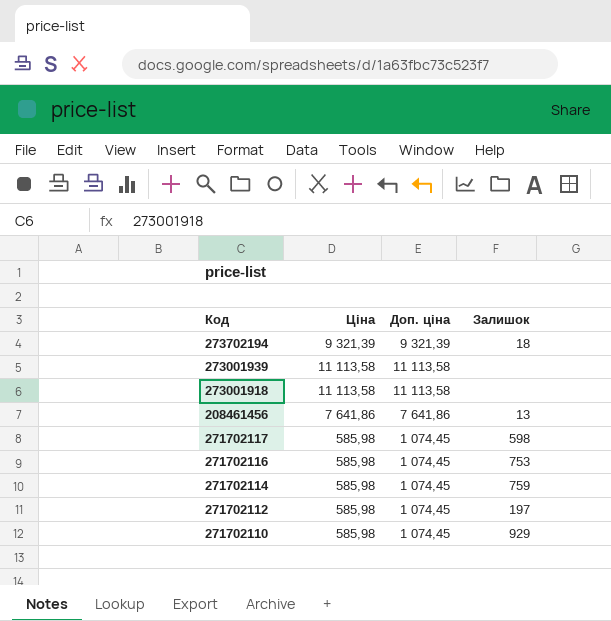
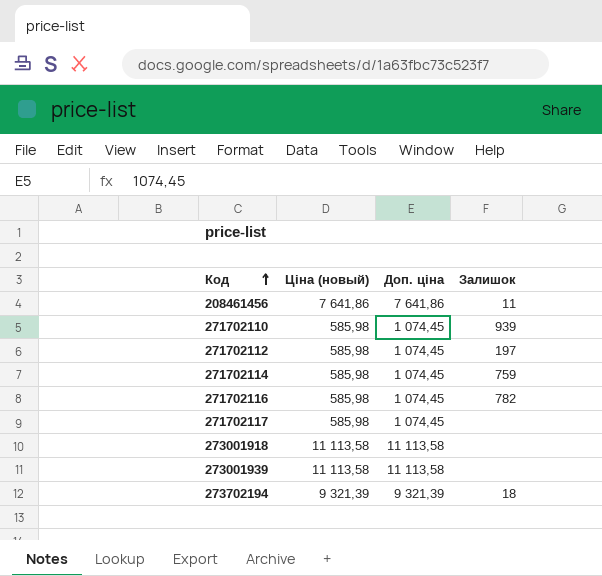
row order: none -> Код ascending
column name: Ціна -> Ціна (новый)
208461456 | Залишок: 13 -> 11
271702110 | Залишок: 929 -> 939
271702116 | Залишок: 753 -> 782
271702117 | Залишок: 598 -> none

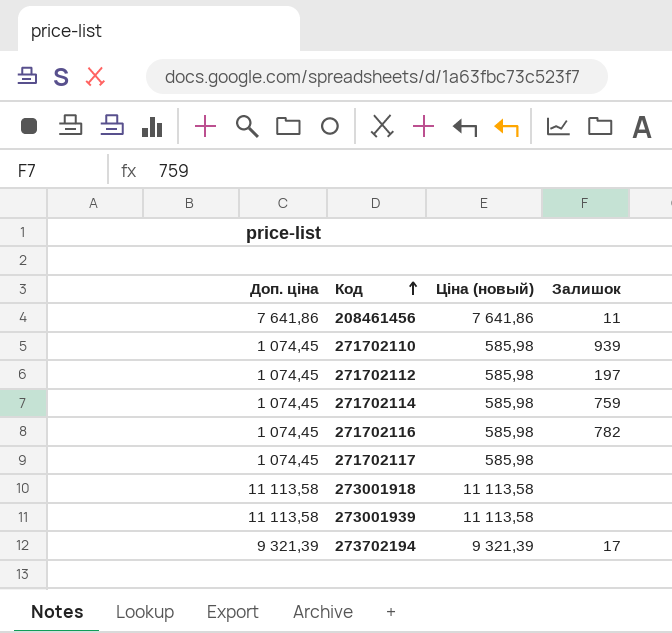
column Доп. ціна | position: 3 -> 1
273702194 | Залишок: 18 -> 17

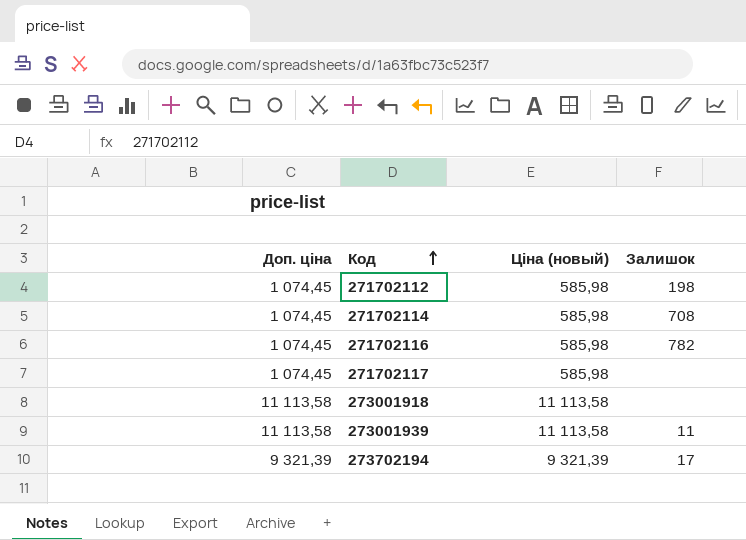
row 208461456: 7 641,86 | 7 641,86 | 11 -> none
row 271702110: 1 074,45 | 585,98 | 939 -> none
271702112 | Залишок: 197 -> 198
271702114 | Залишок: 759 -> 708
273001939 | Залишок: none -> 11

